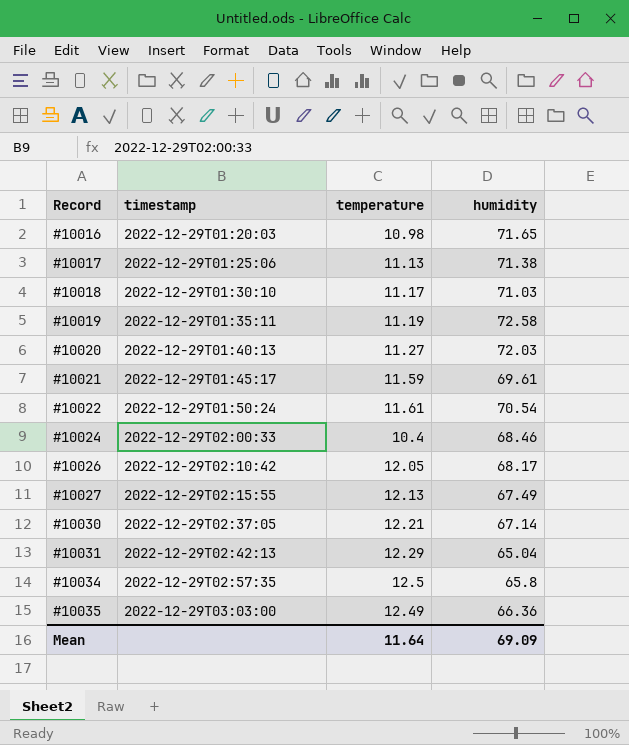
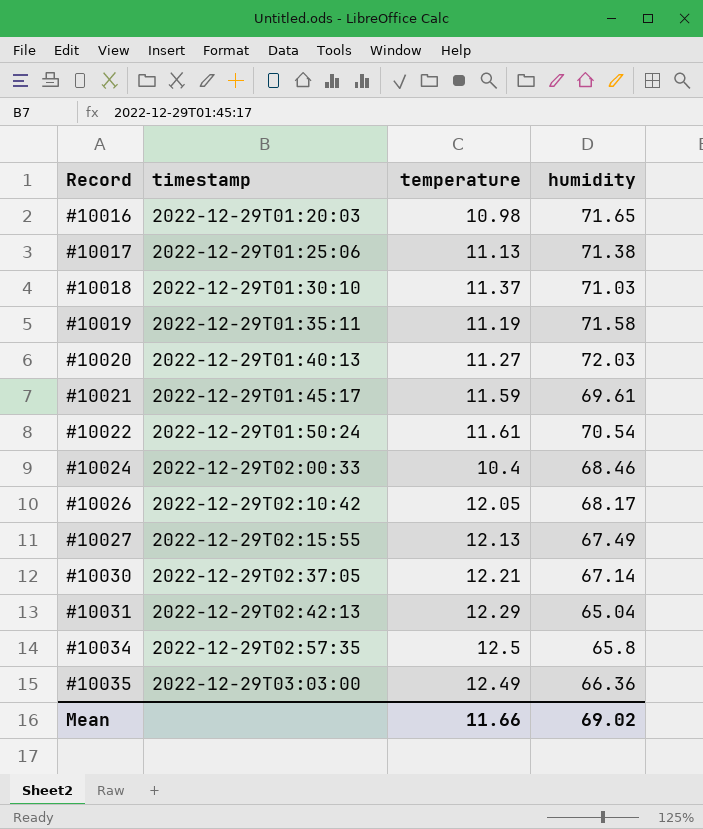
#10018 | temperature: 11.17 -> 11.37
#10019 | humidity: 72.58 -> 71.58
Mean | temperature: 11.64 -> 11.66
Mean | humidity: 69.09 -> 69.02

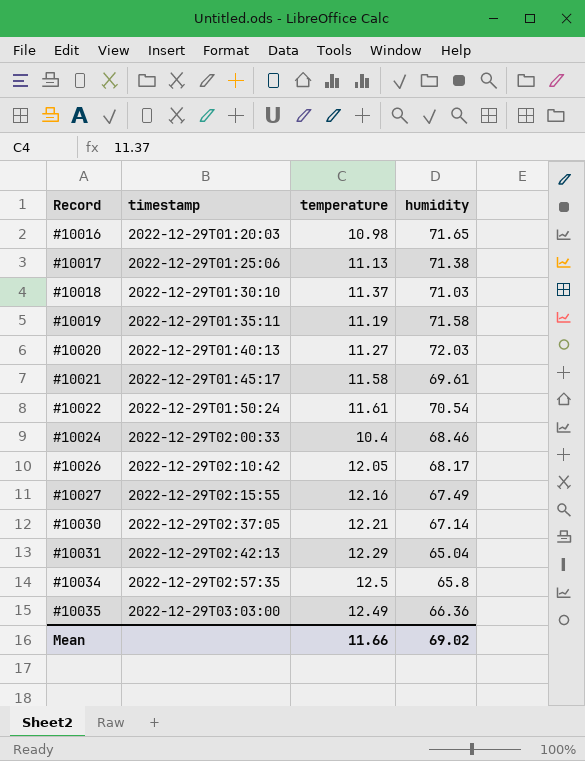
#10021 | temperature: 11.59 -> 11.58
#10027 | temperature: 12.13 -> 12.16

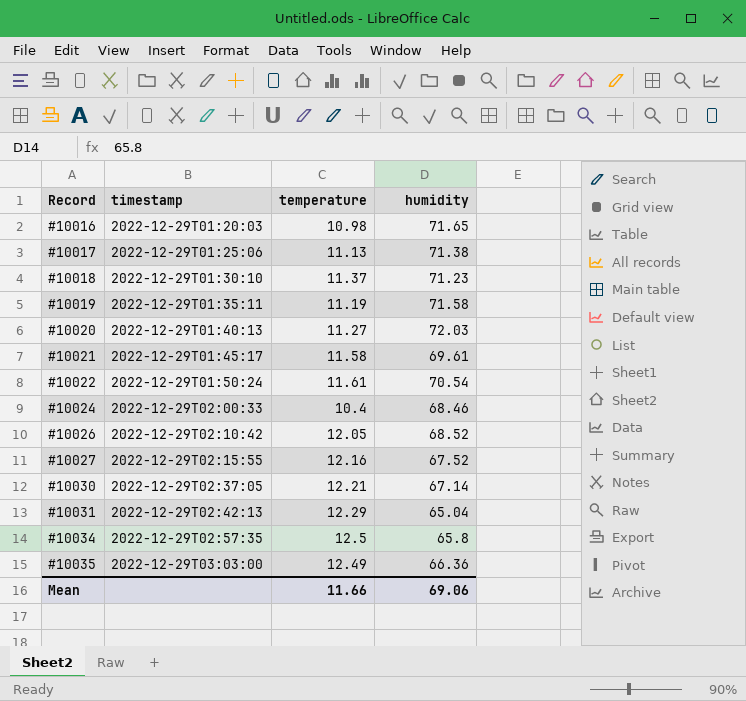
#10018 | humidity: 71.03 -> 71.23
#10026 | humidity: 68.17 -> 68.52
#10027 | humidity: 67.49 -> 67.52
Mean | humidity: 69.02 -> 69.06

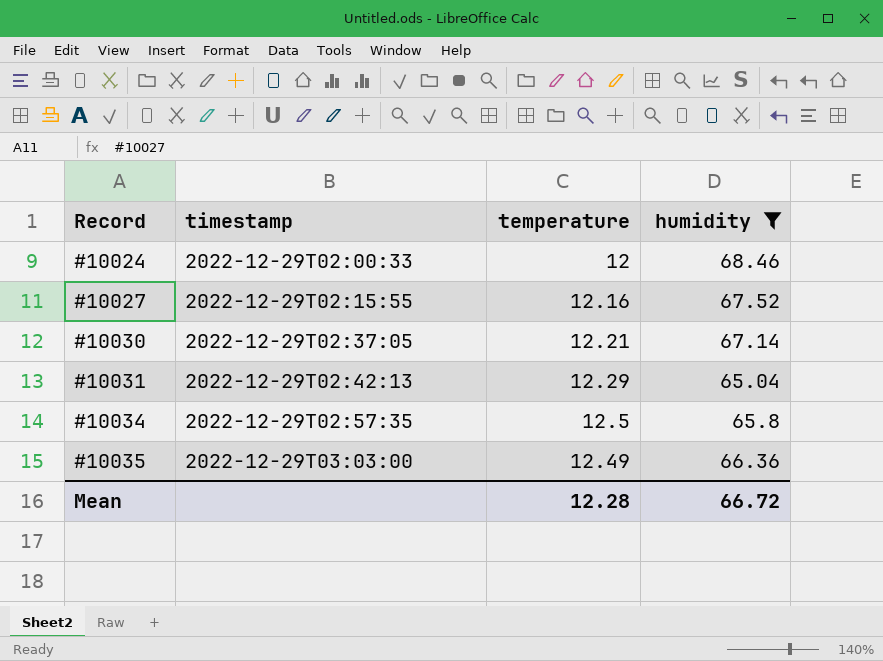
filter: none -> humidity <= 68.46
#10024 | temperature: 10.4 -> 12
Mean | temperature: 11.66 -> 12.28
Mean | humidity: 69.06 -> 66.72

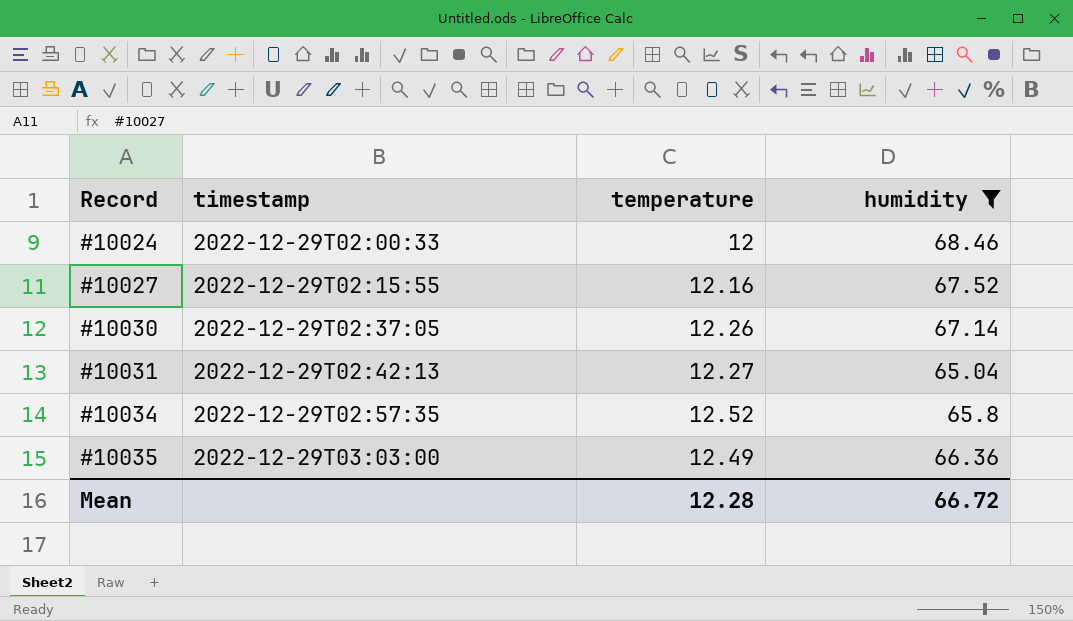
#10030 | temperature: 12.21 -> 12.26
#10031 | temperature: 12.29 -> 12.27
#10034 | temperature: 12.5 -> 12.52

